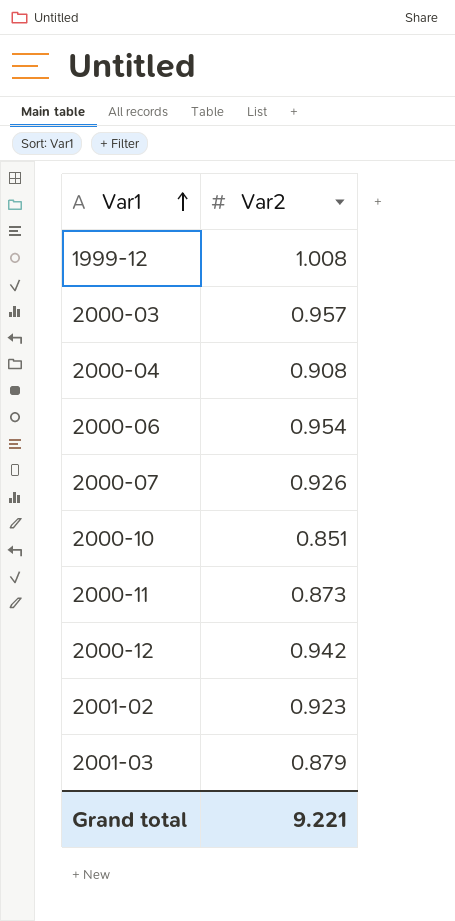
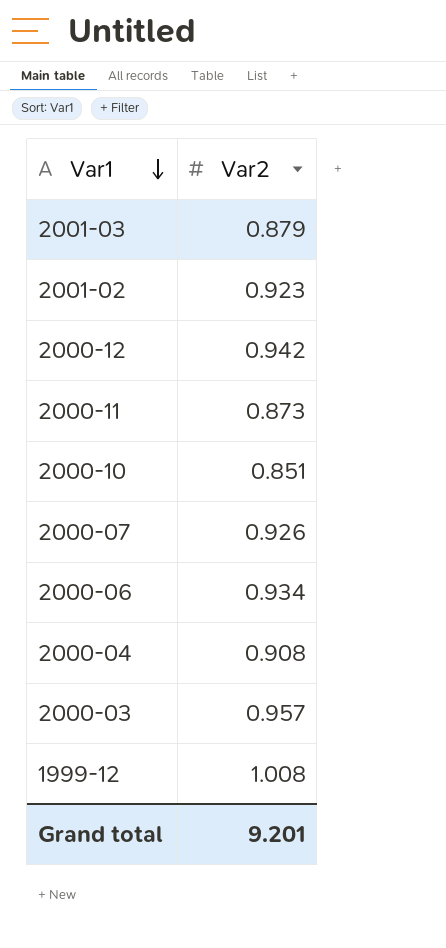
row order: Var1 ascending -> Var1 descending
2000-06 | Var2: 0.954 -> 0.934
Grand total | Var2: 9.221 -> 9.201

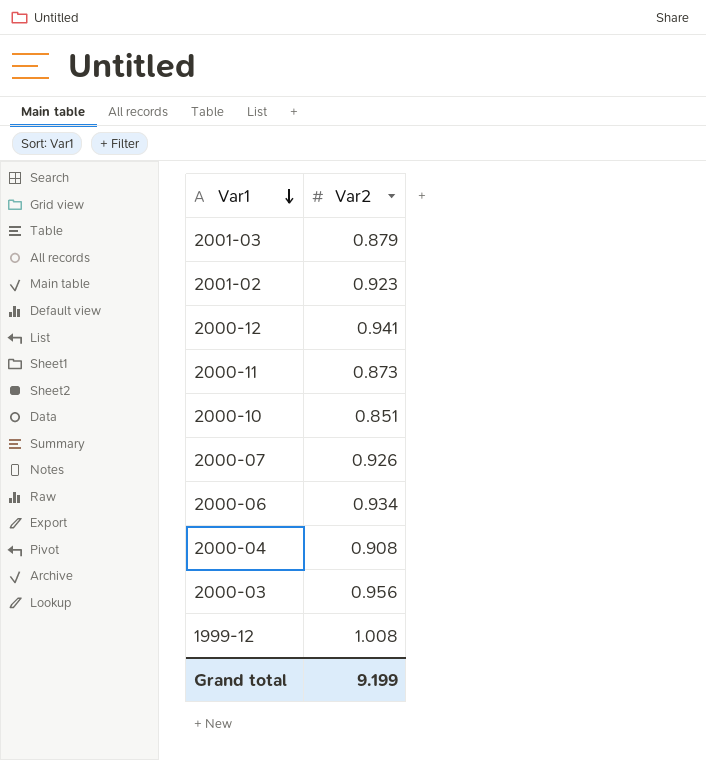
2000-12 | Var2: 0.942 -> 0.941
2000-03 | Var2: 0.957 -> 0.956
Grand total | Var2: 9.201 -> 9.199

